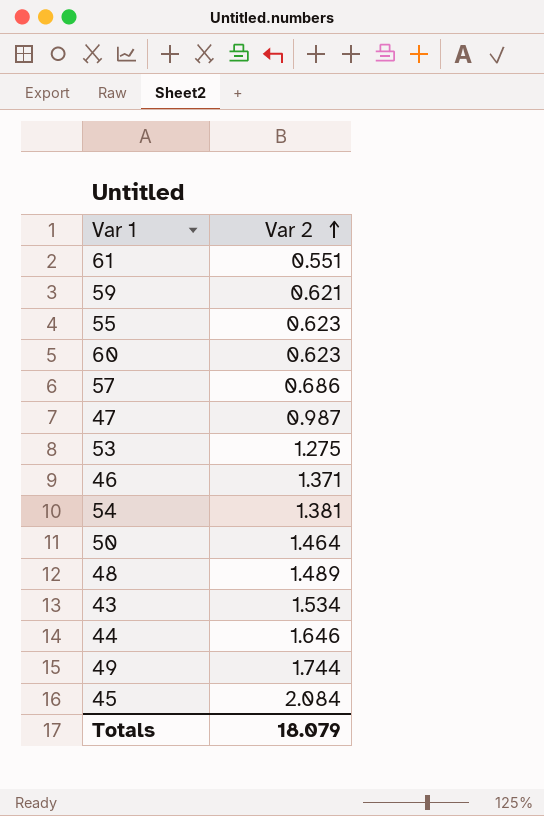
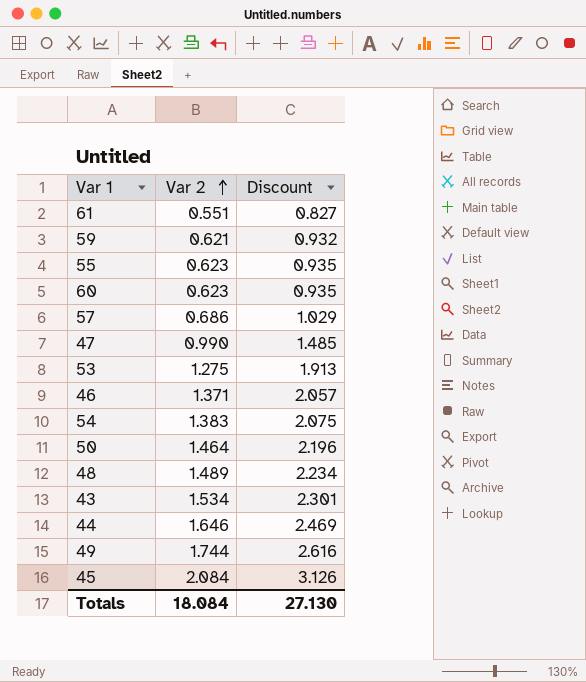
column Discount | formula: none -> [Var 2] * 1.5
47 | Var 2: 0.987 -> 0.990
54 | Var 2: 1.381 -> 1.383
Totals | Var 2: 18.079 -> 18.084

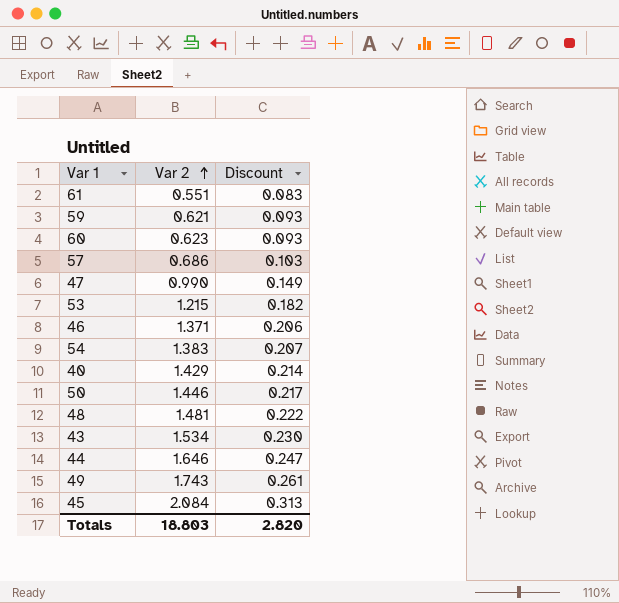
column Discount | formula: [Var 2] * 1.5 -> [Var 2] * 0.15
row 55: 0.623 | 0.935 -> none
53 | Var 2: 1.275 -> 1.215
row 40: none -> 1.429 | 0.214
50 | Var 2: 1.464 -> 1.446
48 | Var 2: 1.489 -> 1.481
49 | Var 2: 1.744 -> 1.743
Totals | Var 2: 18.084 -> 18.803
Totals | Discount: 27.130 -> 2.820

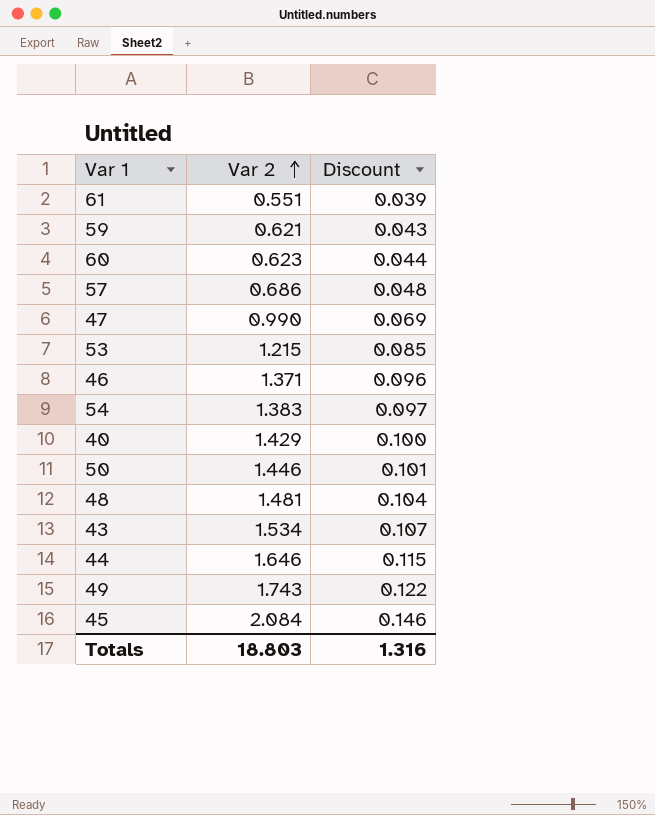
column Discount | formula: [Var 2] * 0.15 -> [Var 2] * 0.07
Totals | Discount: 2.820 -> 1.316

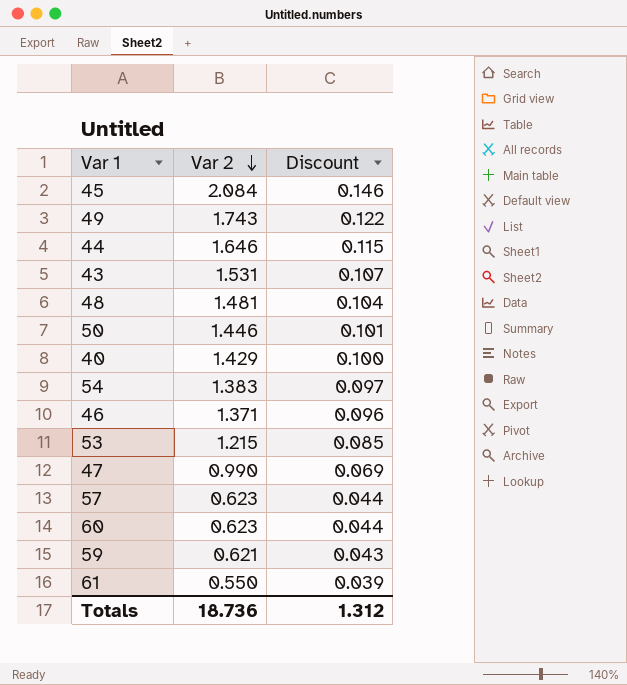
row order: Var 2 ascending -> Var 2 descending
43 | Var 2: 1.534 -> 1.531
57 | Var 2: 0.686 -> 0.623
57 | Discount: 0.048 -> 0.044
61 | Var 2: 0.551 -> 0.550
Totals | Var 2: 18.803 -> 18.736
Totals | Discount: 1.316 -> 1.312

